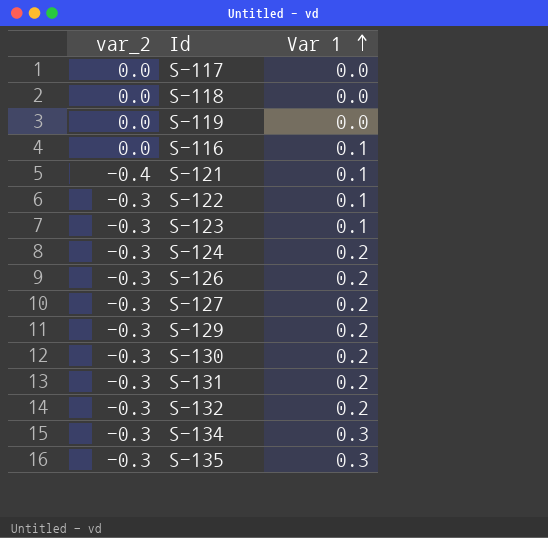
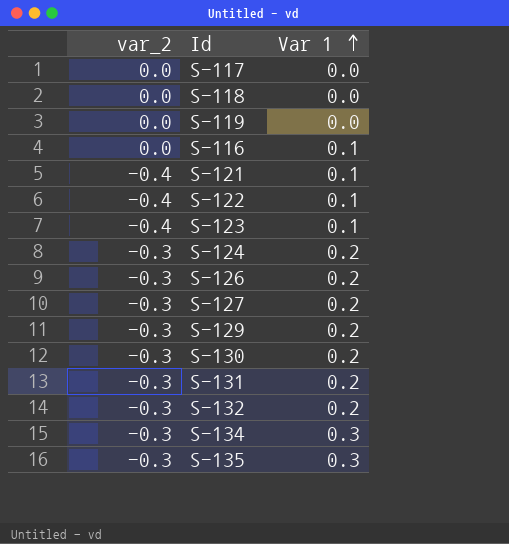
S-122 | var_2: -0.3 -> -0.4
S-123 | var_2: -0.3 -> -0.4

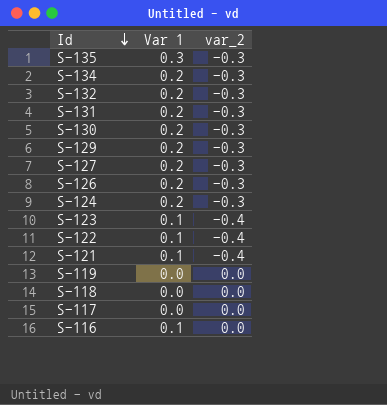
row order: Var 1 ascending -> Id descending
column var_2 | position: 1 -> 3
S-134 | Var 1: 0.3 -> 0.2

